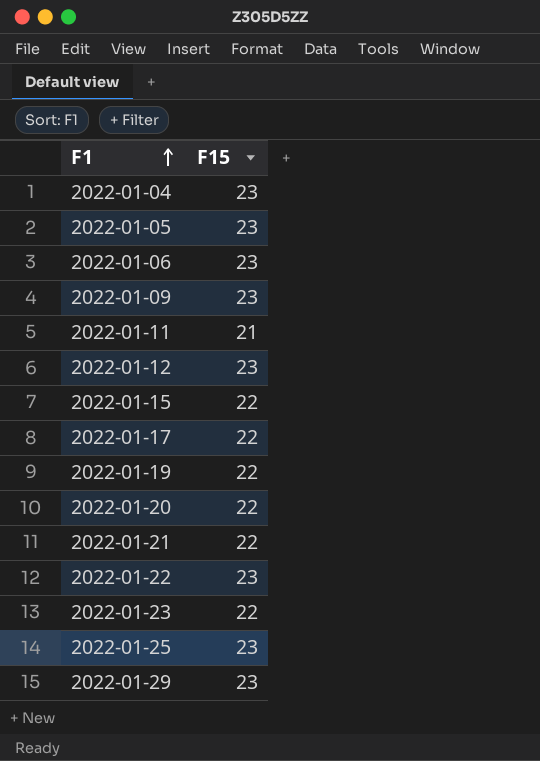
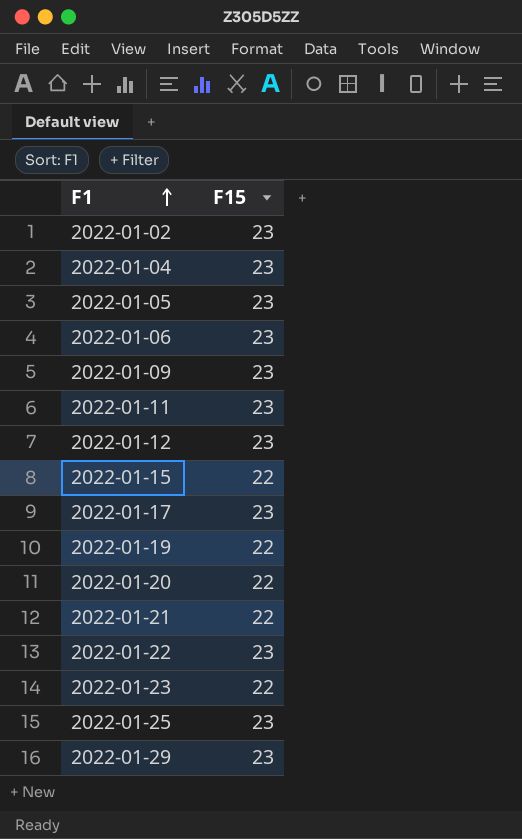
row 2022-01-02: none -> 23
2022-01-11 | F15: 21 -> 23
2022-01-17 | F15: 22 -> 23

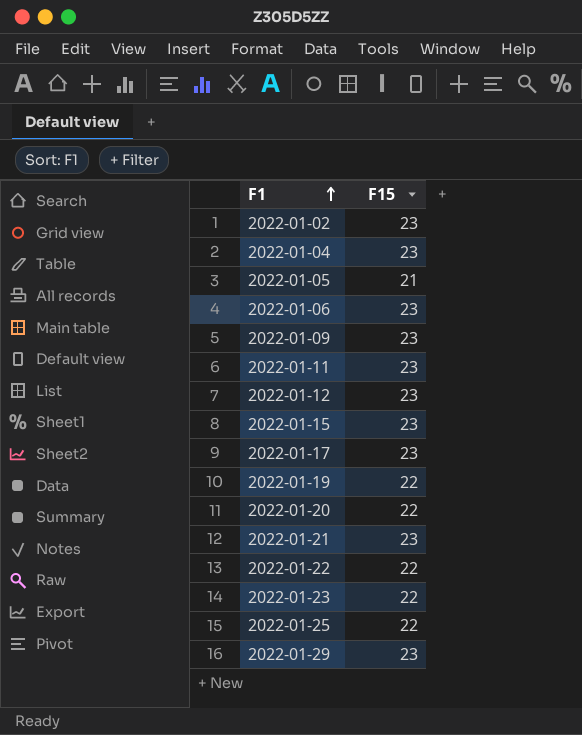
2022-01-05 | F15: 23 -> 21
2022-01-15 | F15: 22 -> 23
2022-01-21 | F15: 22 -> 23
2022-01-22 | F15: 23 -> 22
2022-01-25 | F15: 23 -> 22

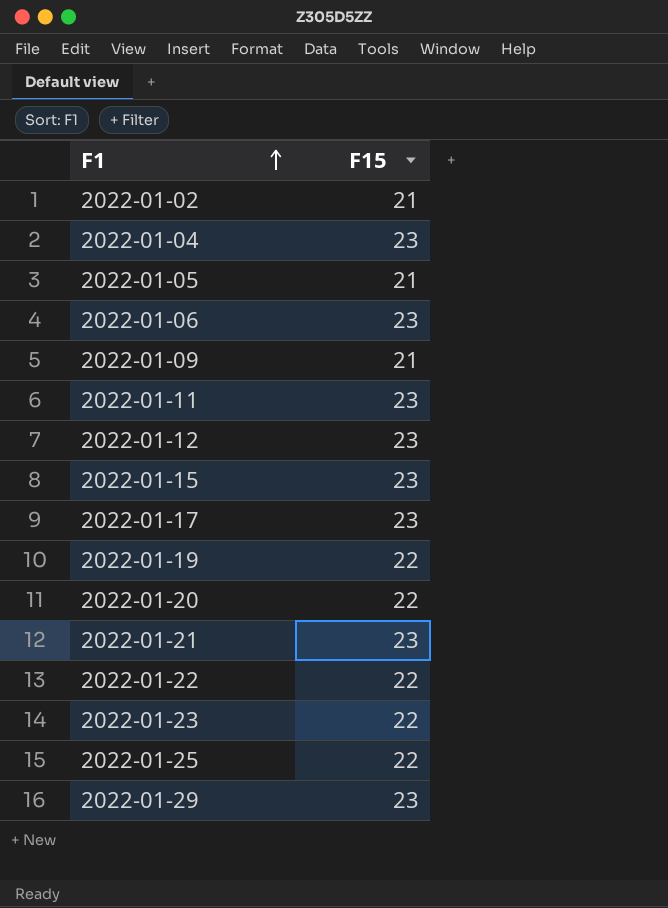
2022-01-02 | F15: 23 -> 21
2022-01-09 | F15: 23 -> 21

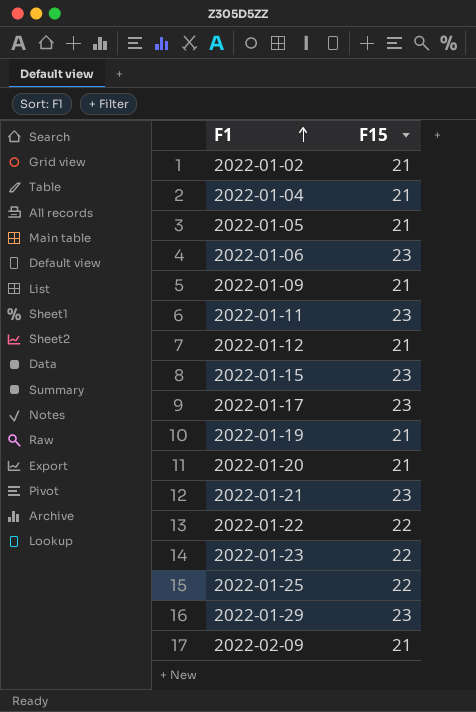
2022-01-04 | F15: 23 -> 21
2022-01-12 | F15: 23 -> 21
2022-01-19 | F15: 22 -> 21
2022-01-20 | F15: 22 -> 21
row 2022-02-09: none -> 21

